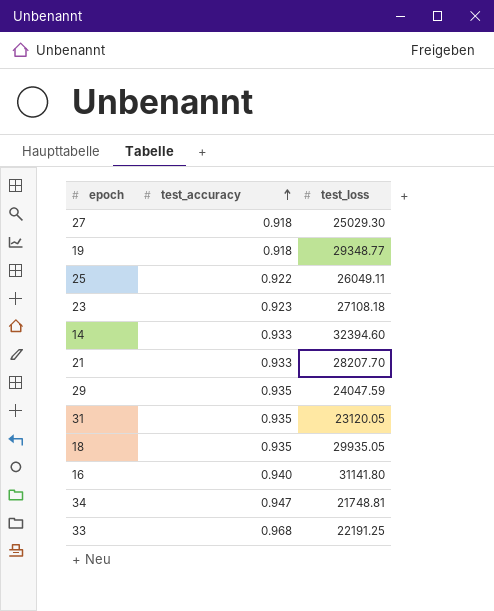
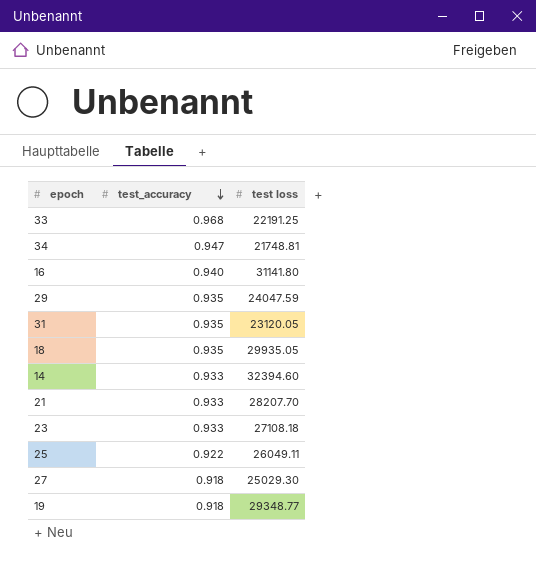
row order: test_accuracy ascending -> test_accuracy descending
column name: test_loss -> test loss
23 | test_accuracy: 0.923 -> 0.933

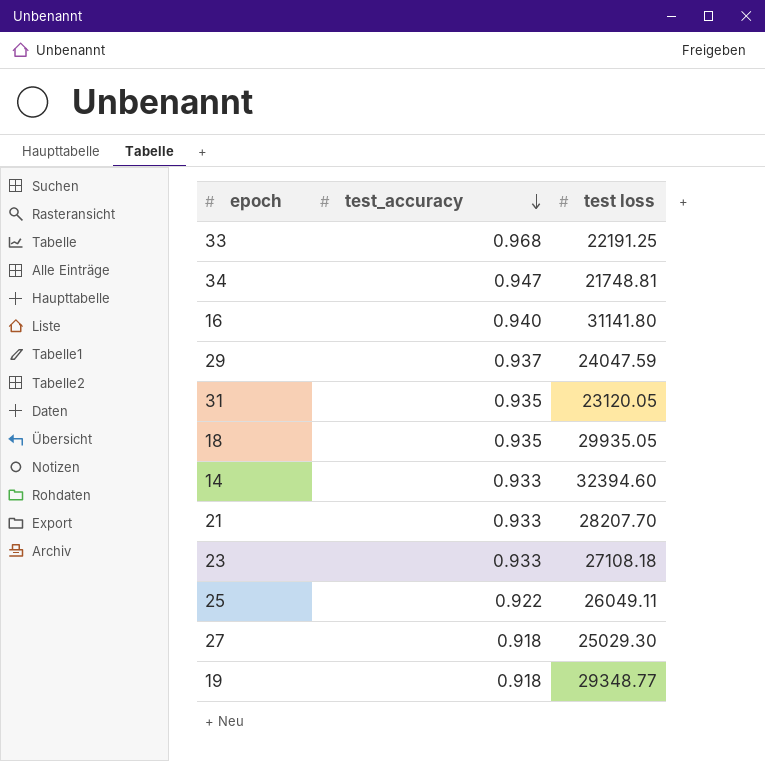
29 | test_accuracy: 0.935 -> 0.937

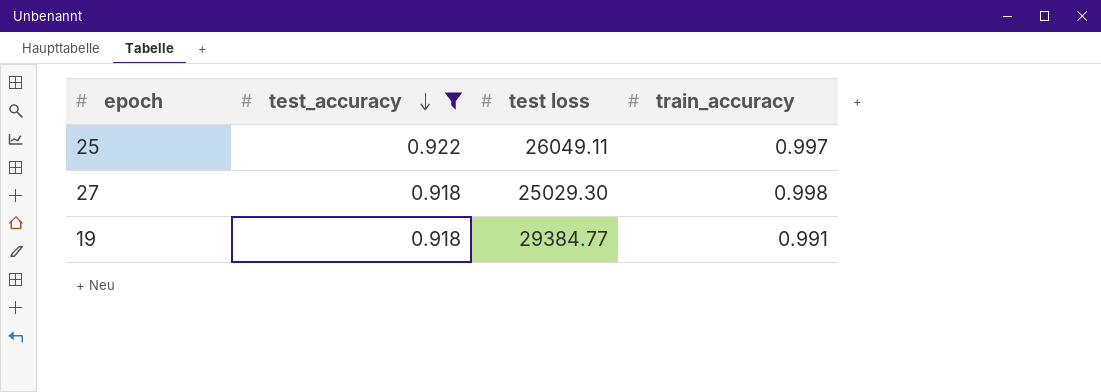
filter: none -> test_accuracy <= 0.922
column train_accuracy | position: none -> 4
19 | test loss: 29348.77 -> 29384.77

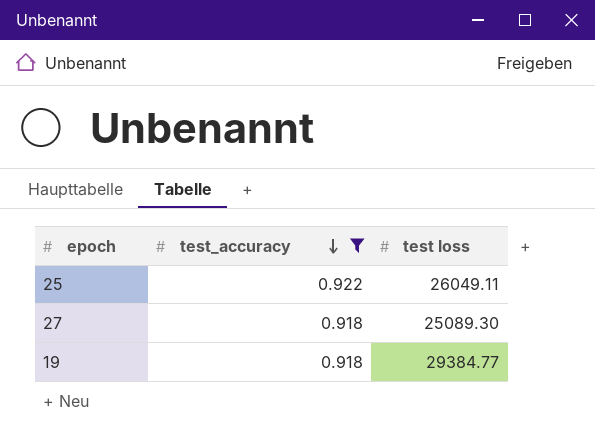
column train_accuracy | position: 4 -> none
27 | test loss: 25029.30 -> 25089.30

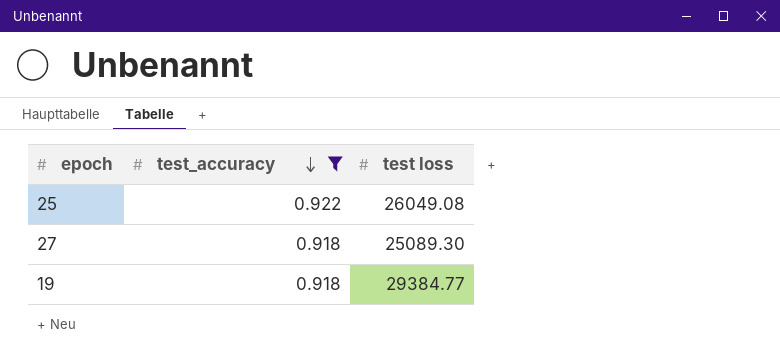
25 | test loss: 26049.11 -> 26049.08

